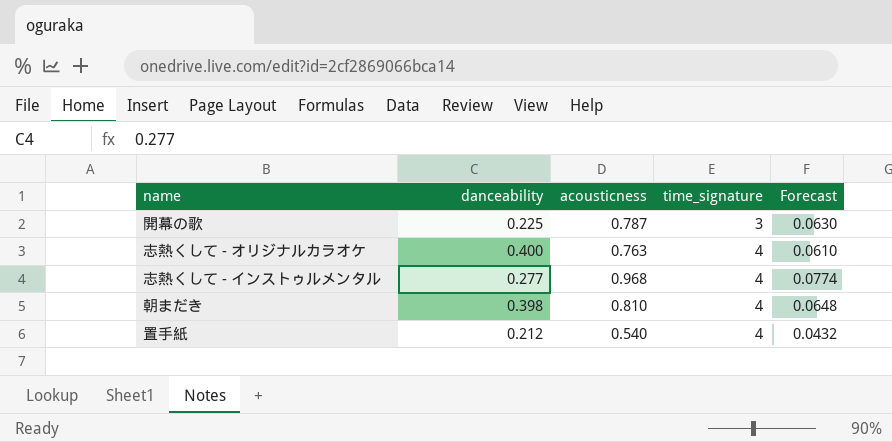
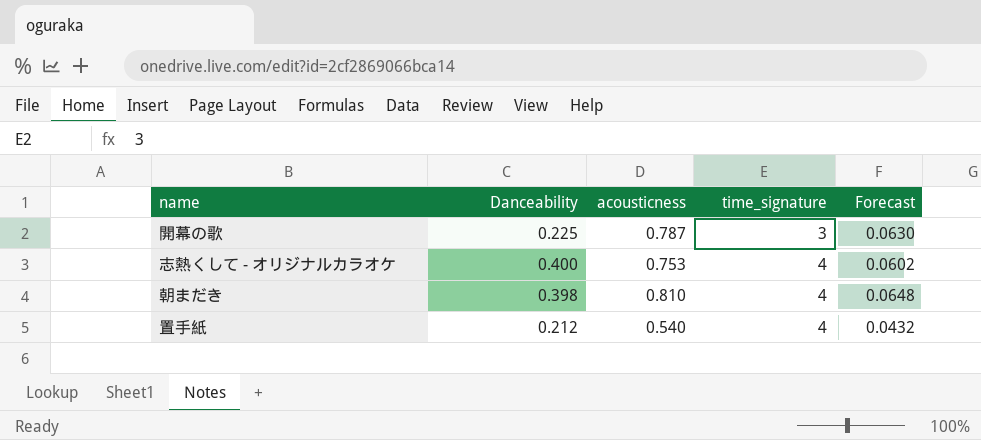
column name: danceability -> Danceability
row 志熱くして - インストゥルメンタル: 0.277 | 0.968 | 4 | 0.0774 -> none
志熱くして - オリジナルカラオケ | acousticness: 0.763 -> 0.753
志熱くして - オリジナルカラオケ | Forecast: 0.0610 -> 0.0602

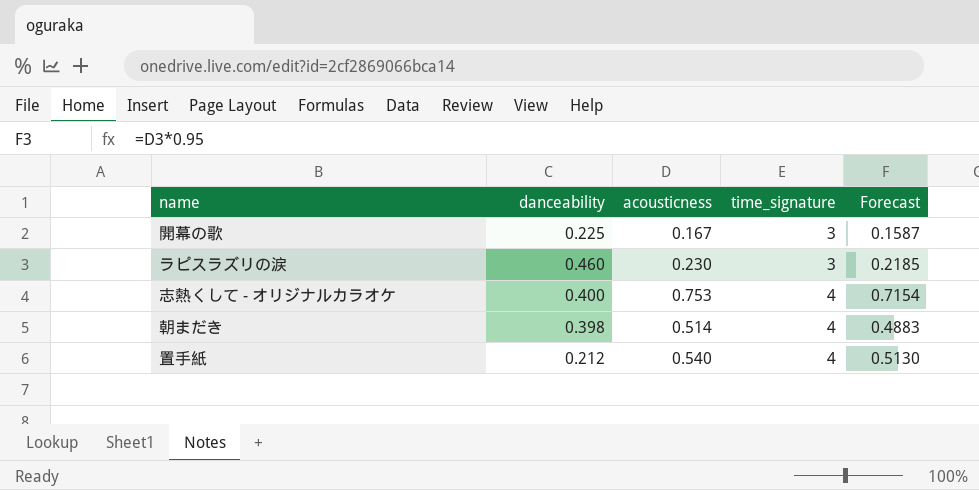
column name: Danceability -> danceability
column Forecast | formula: [acousticness] * 0.08 -> [acousticness] * 0.95
開幕の歌 | acousticness: 0.787 -> 0.167
row ラピスラズリの涙: none -> 0.460 | 0.230 | 3 | 0.2185
朝まだき | acousticness: 0.810 -> 0.514

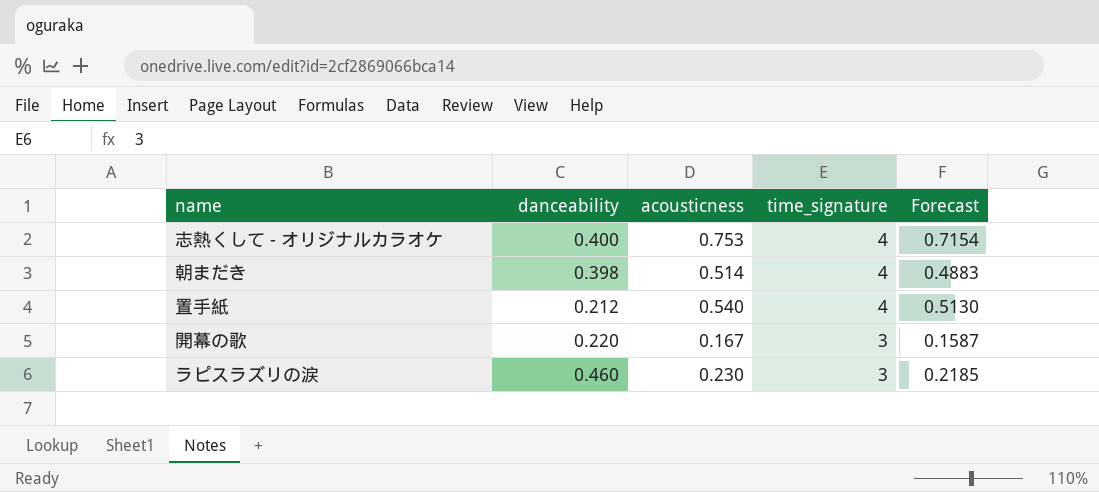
row order: time_signature ascending -> time_signature descending
開幕の歌 | danceability: 0.225 -> 0.220

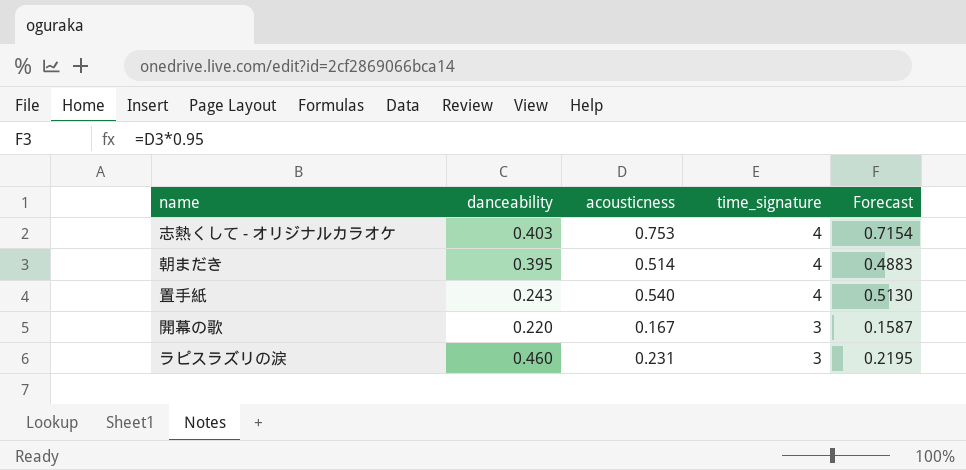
志熱くして - オリジナルカラオケ | danceability: 0.400 -> 0.403
朝まだき | danceability: 0.398 -> 0.395
置手紙 | danceability: 0.212 -> 0.243
ラピスラズリの涙 | acousticness: 0.230 -> 0.231
ラピスラズリの涙 | Forecast: 0.2185 -> 0.2195

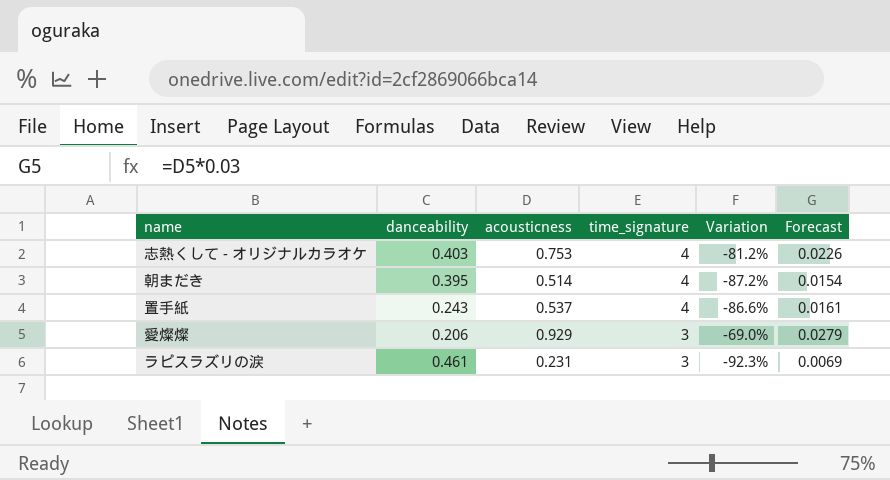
column Variation | formula: none -> ([acousticness] - [time_signature]) / [time_signature]
column Forecast | formula: [acousticness] * 0.95 -> [acousticness] * 0.03
row 開幕の歌: 0.220 | 0.167 | 3 | 0.1587 -> none
置手紙 | acousticness: 0.540 -> 0.537
row 愛燦燦: none -> 0.206 | 0.929 | 3 | -69.0% | 0.0279
ラピスラズリの涙 | danceability: 0.460 -> 0.461

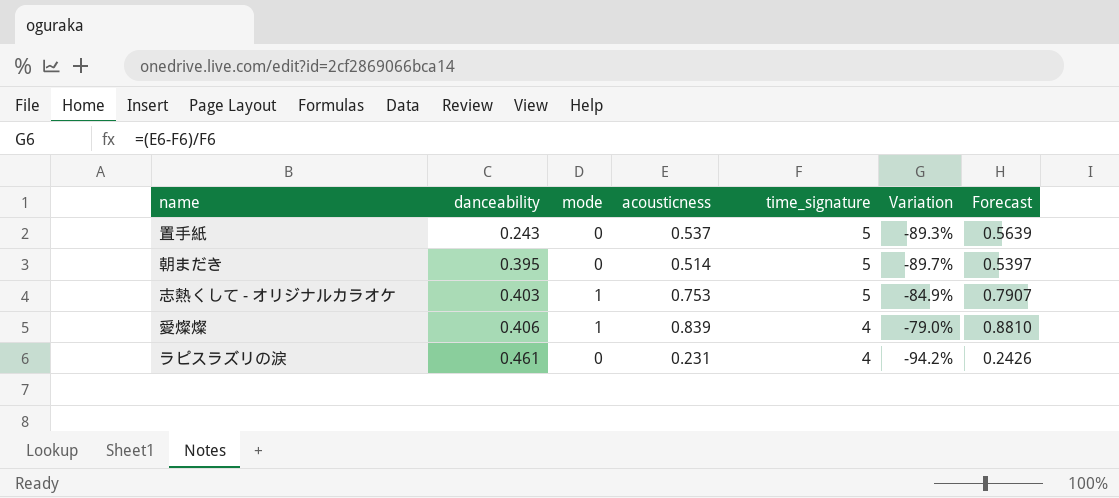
row order: time_signature descending -> danceability ascending
column mode | position: none -> 3
column Forecast | formula: [acousticness] * 0.03 -> [acousticness] * 1.05
置手紙 | time_signature: 4 -> 5
置手紙 | Variation: -86.6% -> -89.3%
朝まだき | time_signature: 4 -> 5
朝まだき | Variation: -87.2% -> -89.7%
志熱くして - オリジナルカラオケ | time_signature: 4 -> 5
志熱くして - オリジナルカラオケ | Variation: -81.2% -> -84.9%
愛燦燦 | danceability: 0.206 -> 0.406
愛燦燦 | acousticness: 0.929 -> 0.839
愛燦燦 | time_signature: 3 -> 4
愛燦燦 | Variation: -69.0% -> -79.0%
ラピスラズリの涙 | time_signature: 3 -> 4
ラピスラズリの涙 | Variation: -92.3% -> -94.2%

